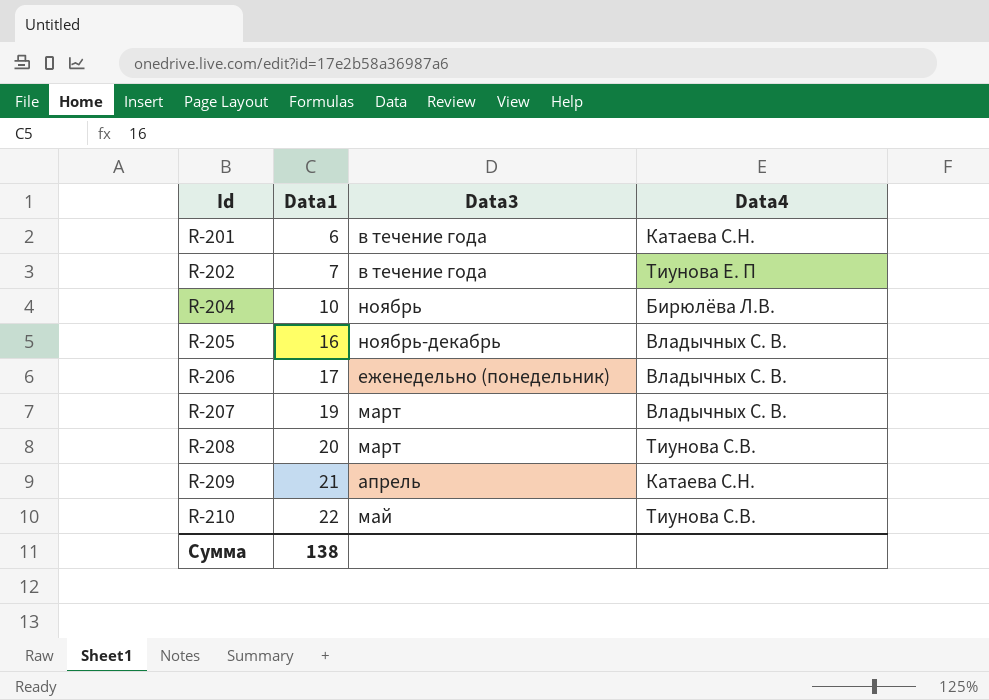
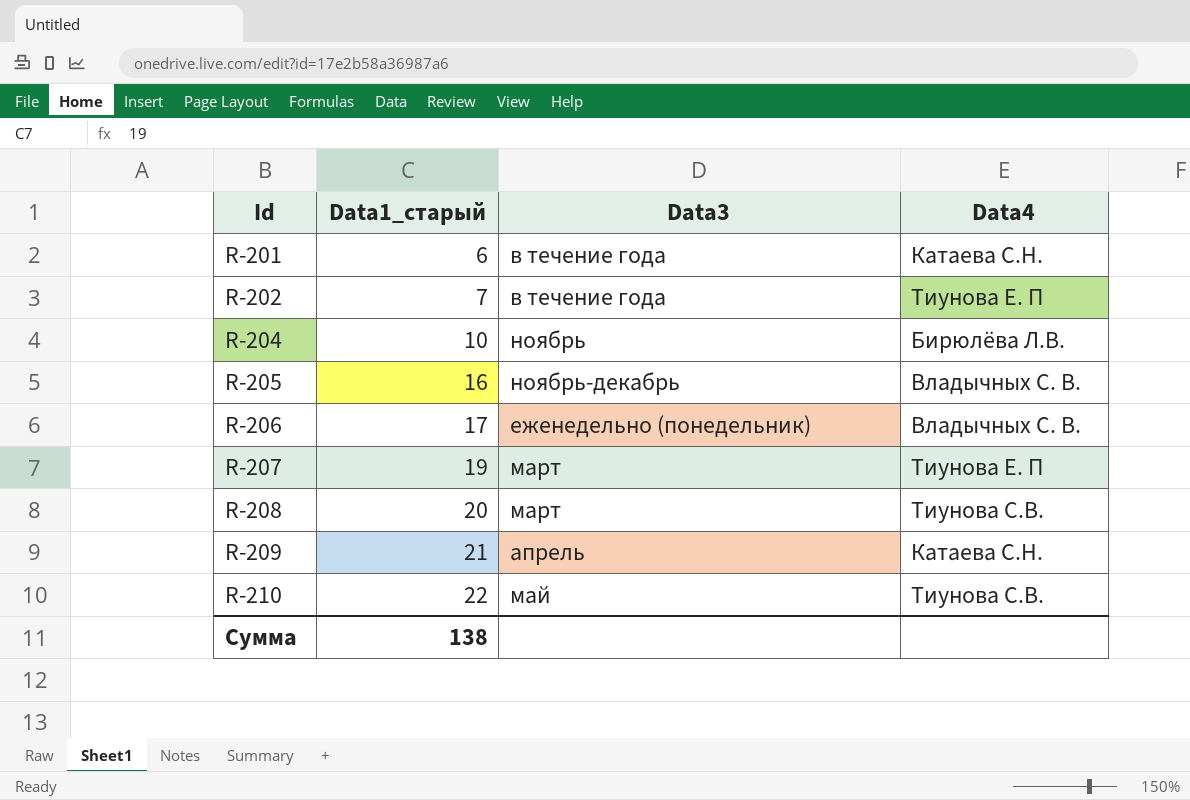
column name: Data1 -> Data1_старый
R-207 | Data4: Владычных С. В. -> Тиунова Е. П

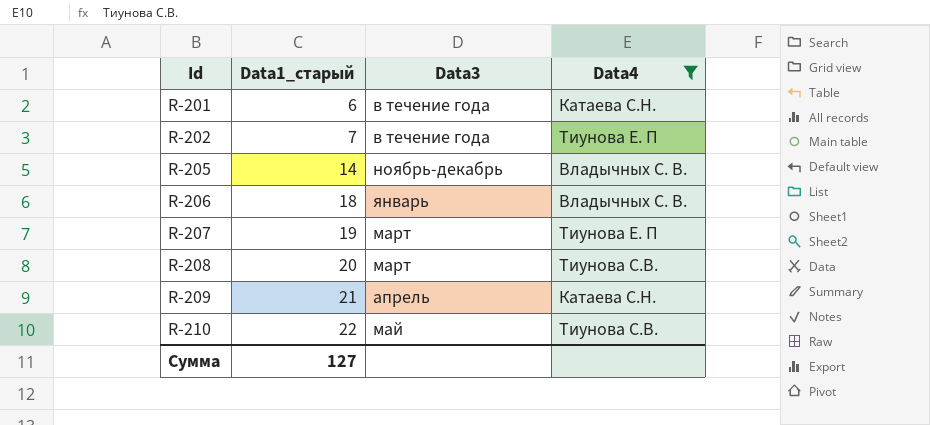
filter: none -> Data4 != Бирюлёва Л.В.
R-205 | Data1_старый: 16 -> 14
R-206 | Data1_старый: 17 -> 18
R-206 | Data3: еженедельно (понедельник) -> январь
Сумма | Data1_старый: 138 -> 127

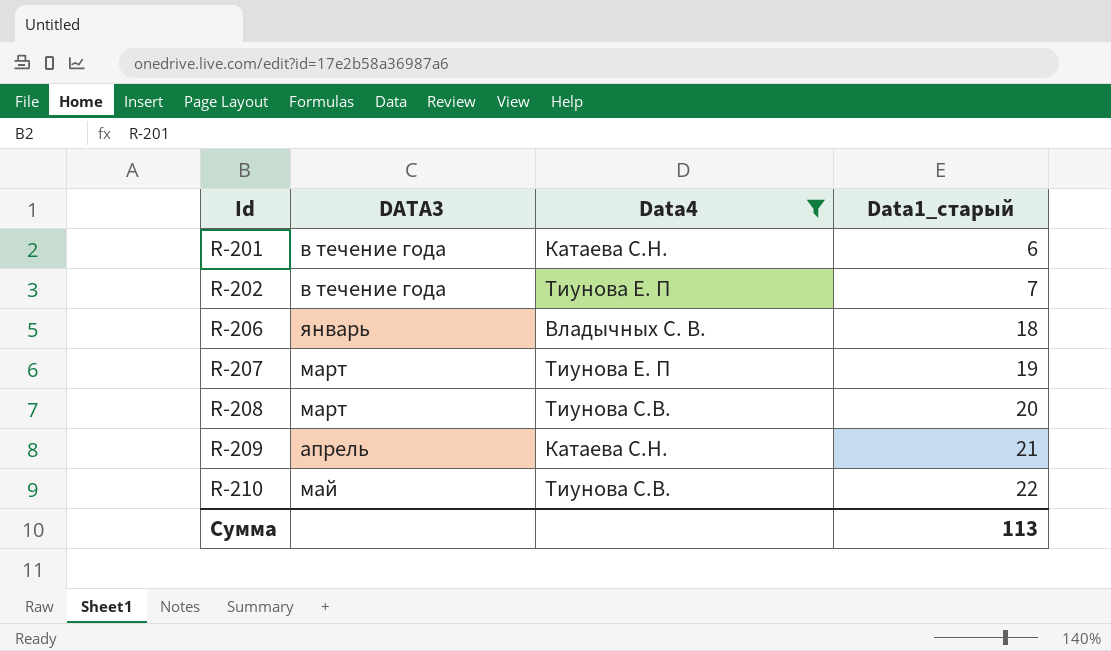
column name: Data3 -> DATA3
column Data1_старый | position: 2 -> 4
row R-205: 14 | ноябрь-декабрь | Владычных С. В. -> none
Сумма | Data1_старый: 127 -> 113

